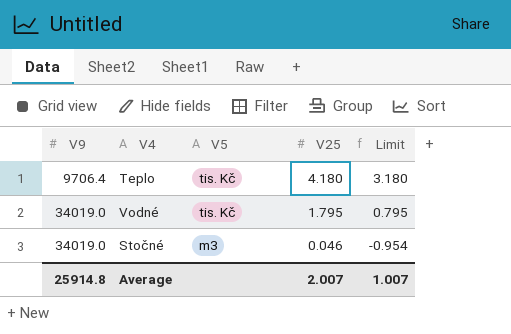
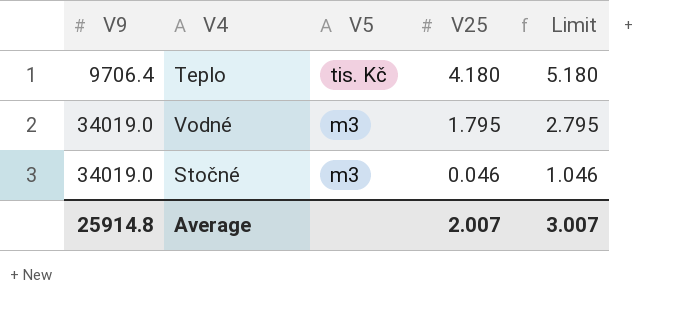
column Limit | formula: [V25] - 1 -> [V25] + 1
Vodné | V5: tis. Kč -> m3
Average | Limit: 1.007 -> 3.007

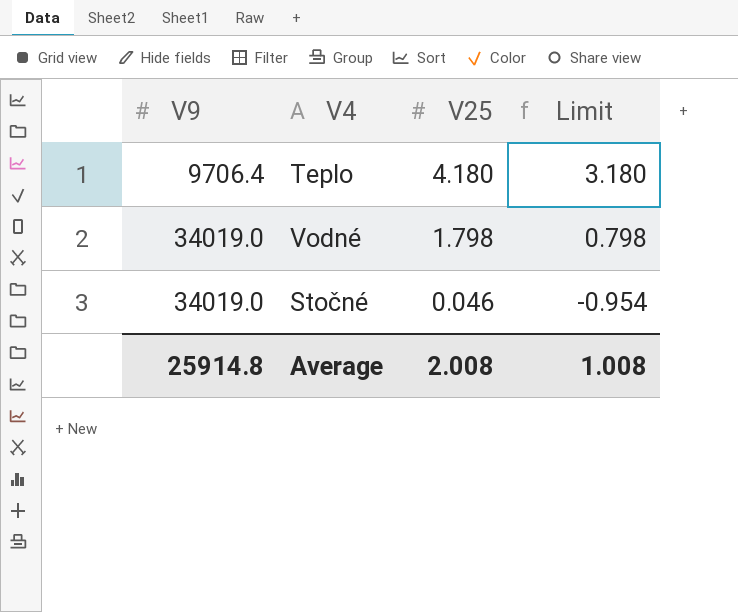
column V5 | position: 3 -> none
column Limit | formula: [V25] + 1 -> [V25] - 1
Vodné | V25: 1.795 -> 1.798
Average | V25: 2.007 -> 2.008
Average | Limit: 3.007 -> 1.008

